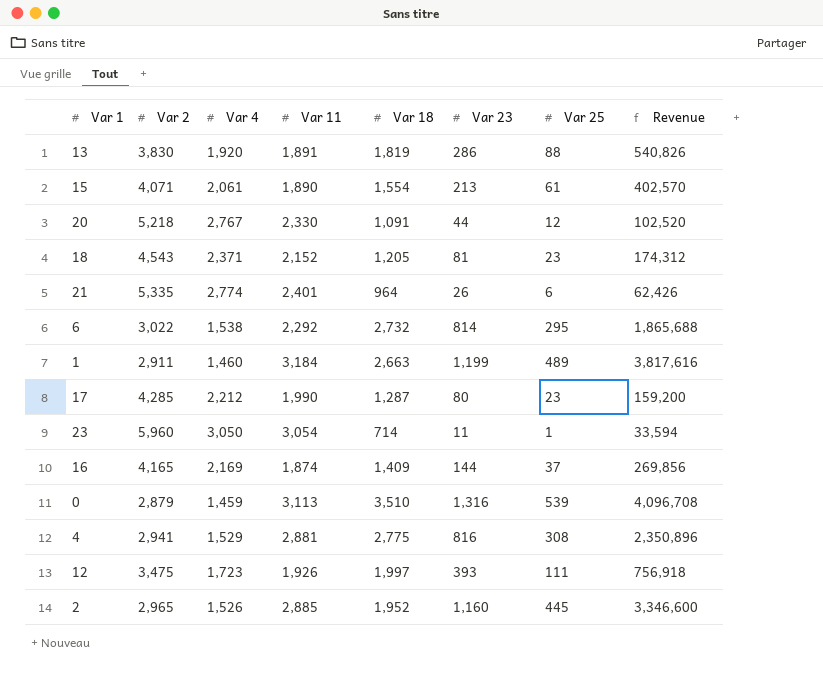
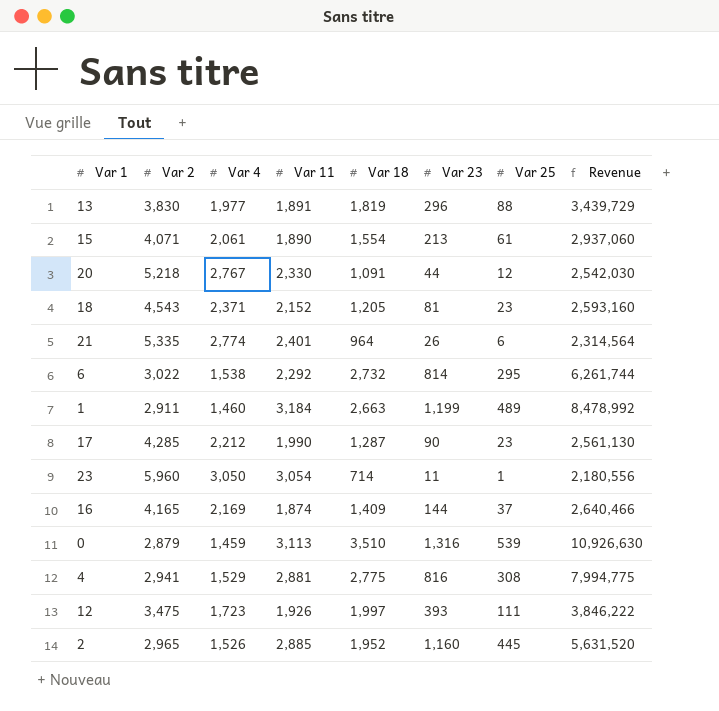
column Revenue | formula: [Var 11] * [Var 23] -> [Var 11] * [Var 18]
13 | Var 4: 1,920 -> 1,977
13 | Var 23: 286 -> 296
17 | Var 23: 80 -> 90

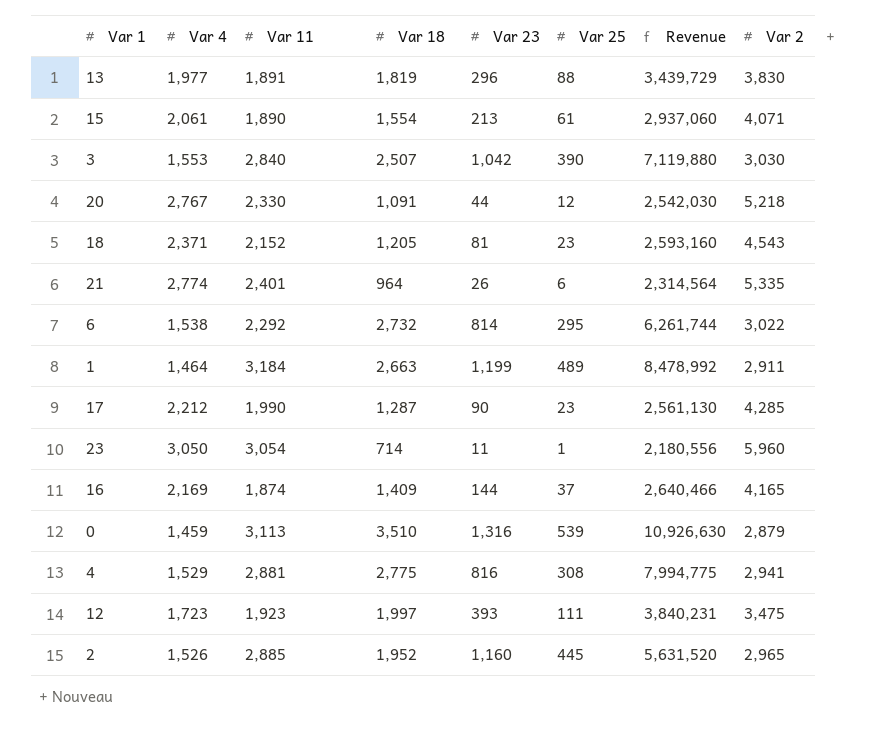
column Var 2 | position: 2 -> 8
row 3: none -> 1,553 | 2,840 | 2,507 | 1,042 | 390 | 7,119,880 | 3,030
1 | Var 4: 1,460 -> 1,464
12 | Var 11: 1,926 -> 1,923
12 | Revenue: 3,846,222 -> 3,840,231

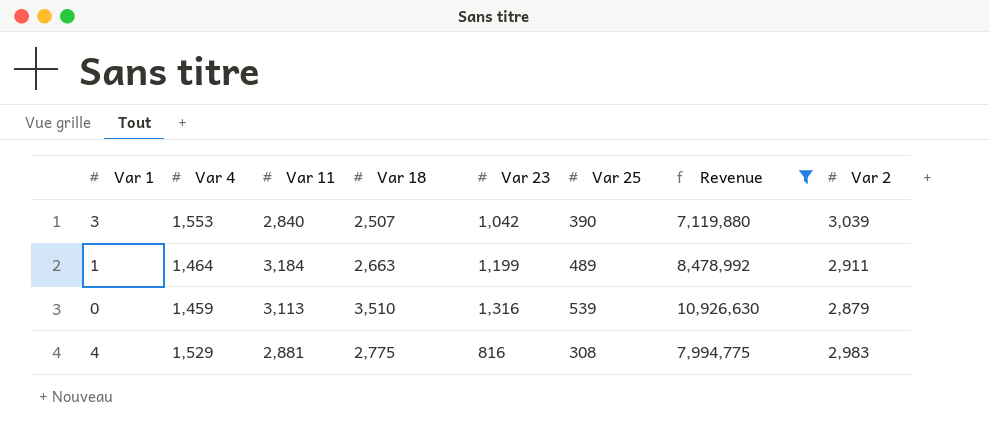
filter: none -> Revenue >= 7,119,880
3 | Var 2: 3,030 -> 3,039
4 | Var 2: 2,941 -> 2,983

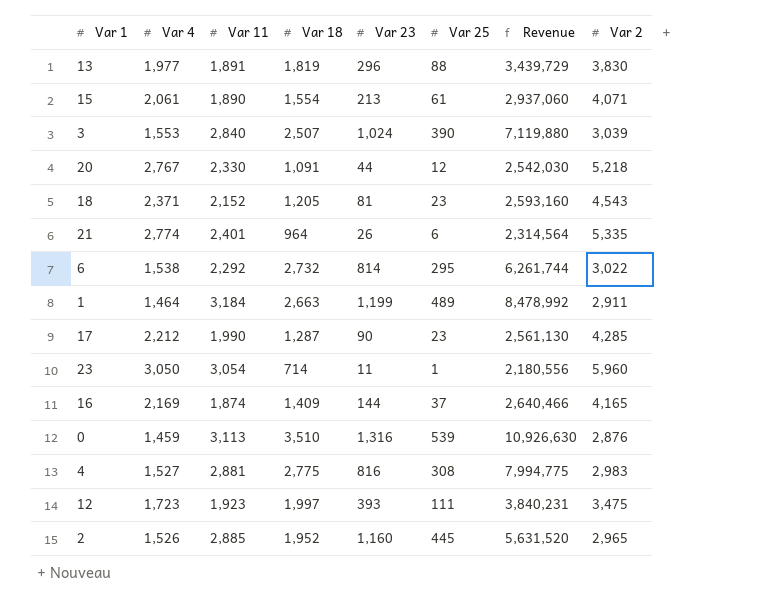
filter: Revenue >= 7,119,880 -> none
3 | Var 23: 1,042 -> 1,024
0 | Var 2: 2,879 -> 2,876
4 | Var 4: 1,529 -> 1,527

